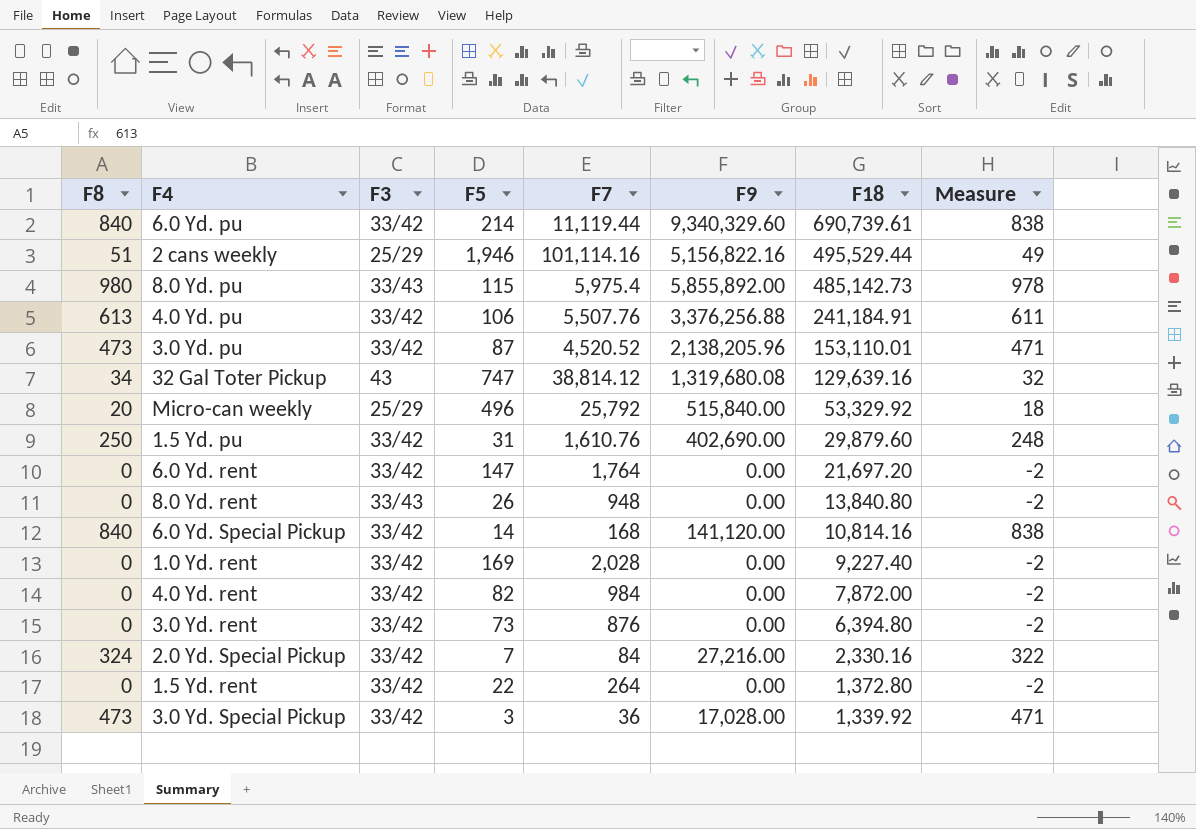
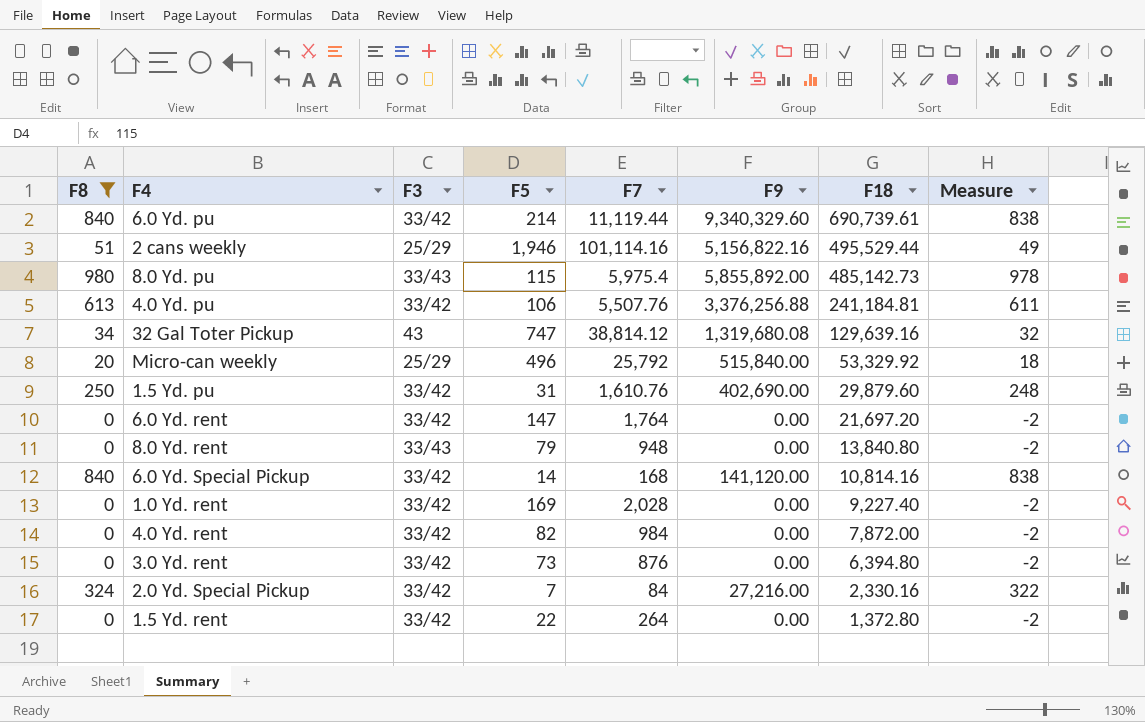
filter: none -> F8 != 473
4.0 Yd. pu | F18: 241,184.91 -> 241,184.81
8.0 Yd. rent | F5: 26 -> 79

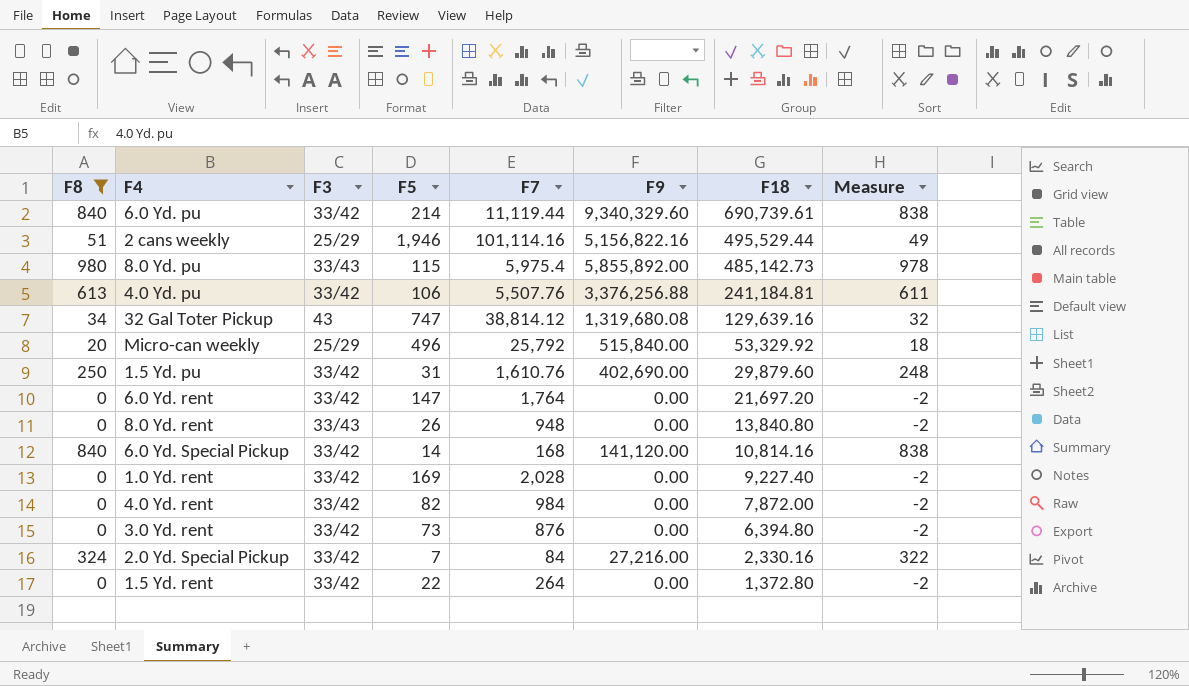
8.0 Yd. rent | F5: 79 -> 26

